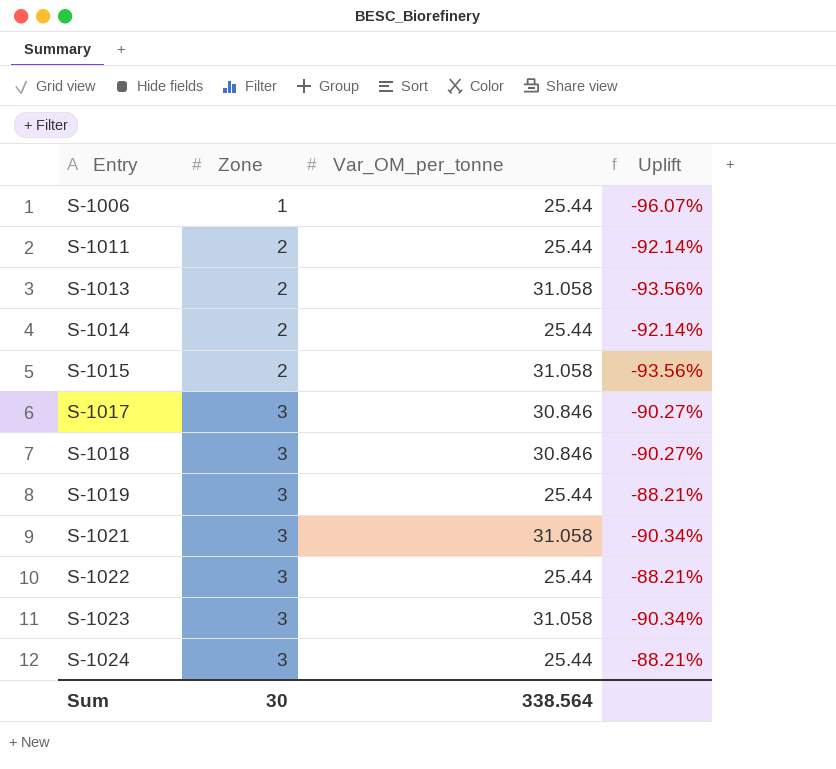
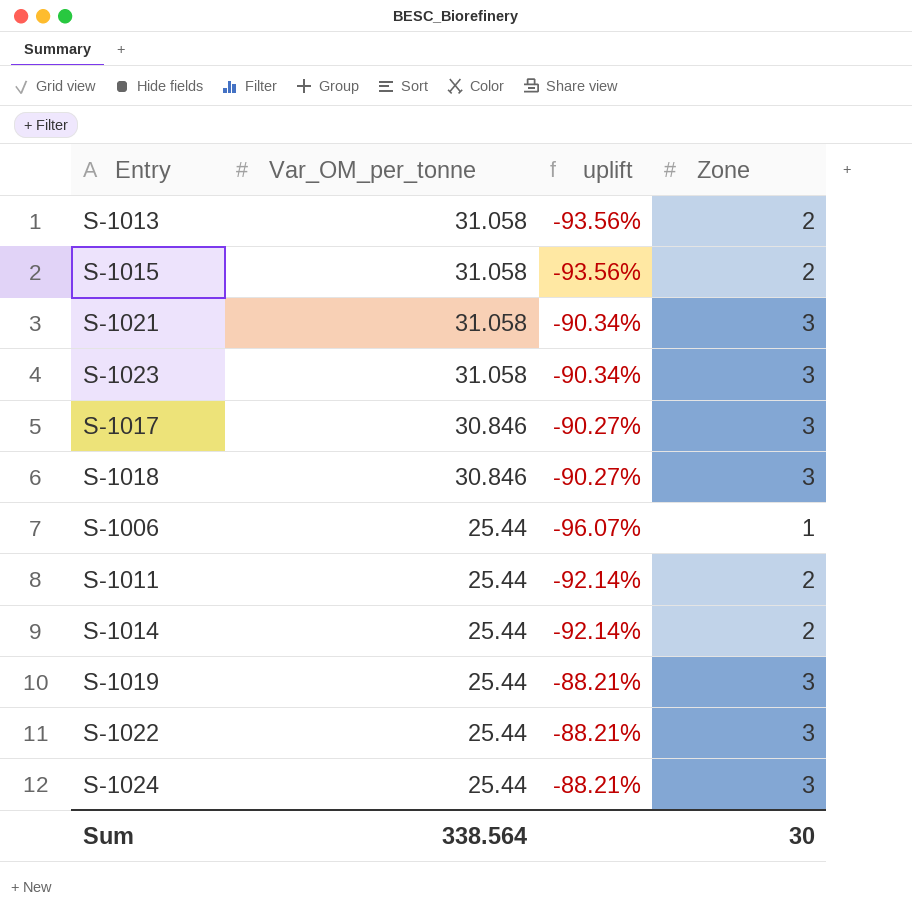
row order: Entry ascending -> Var_OM_per_tonne descending
column name: Uplift -> uplift
column Zone | position: 2 -> 4

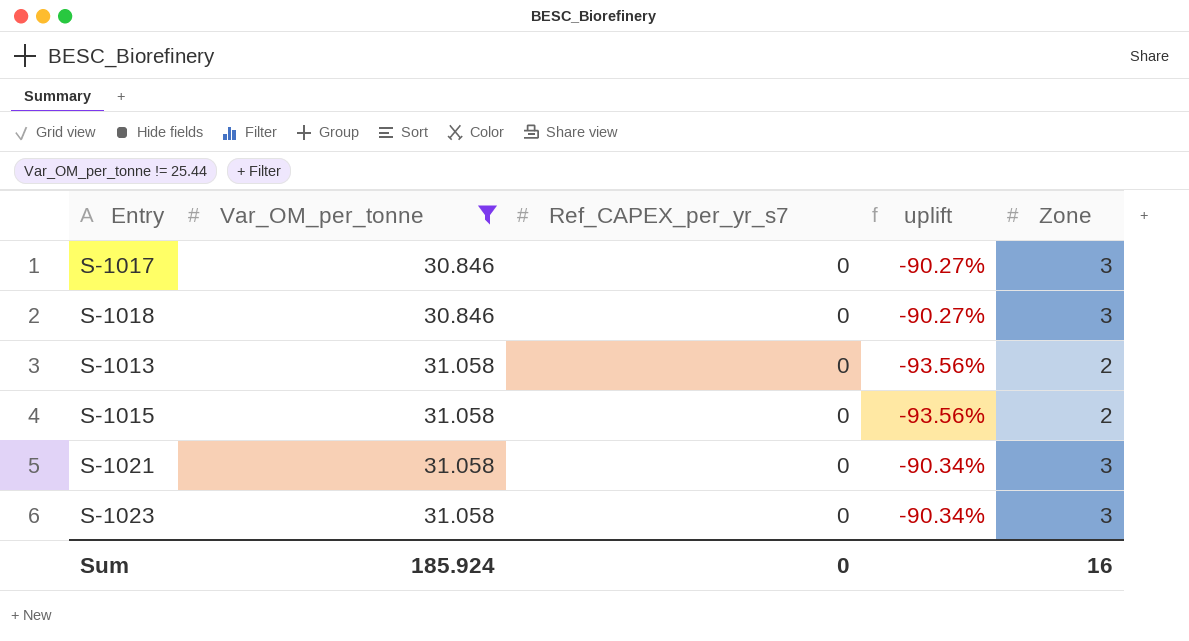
filter: none -> Var_OM_per_tonne != 25.44
row order: Var_OM_per_tonne descending -> Var_OM_per_tonne ascending
column Ref_CAPEX_per_yr_s7 | position: none -> 3
Sum | Var_OM_per_tonne: 338.564 -> 185.924
Sum | Zone: 30 -> 16

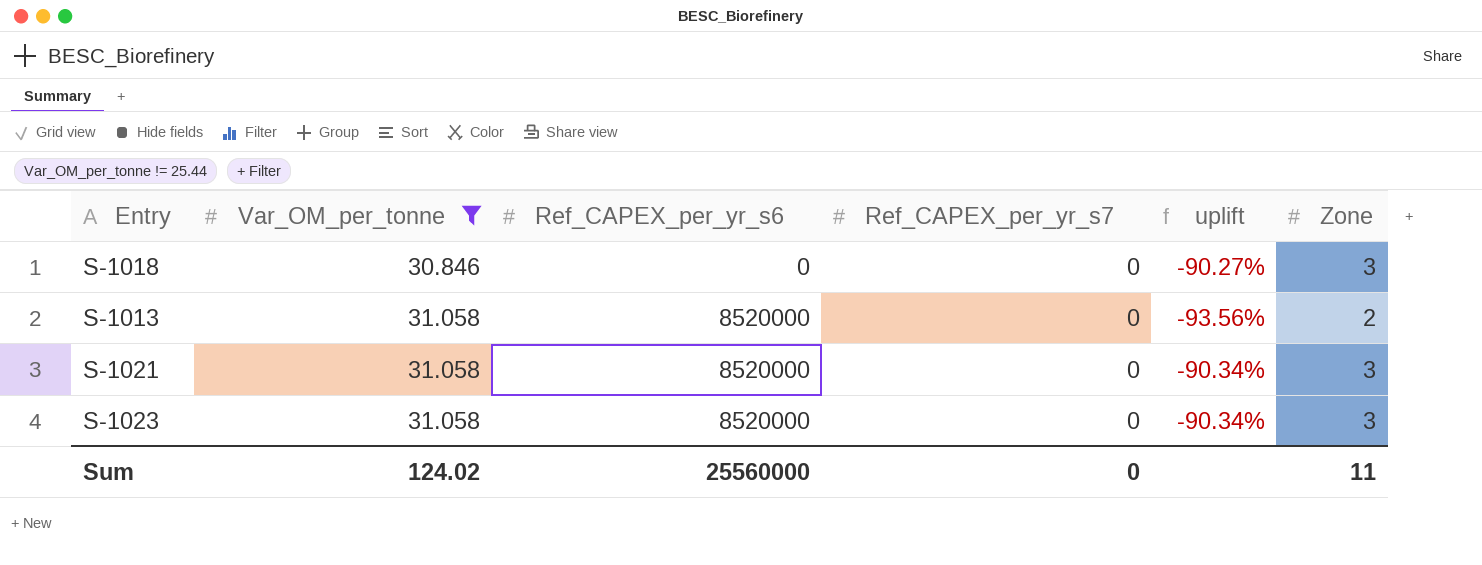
column Ref_CAPEX_per_yr_s6 | position: none -> 3
row S-1017: 30.846 | 0 | -90.27% | 3 -> none
row S-1015: 31.058 | 0 | -93.56% | 2 -> none
Sum | Var_OM_per_tonne: 185.924 -> 124.02
Sum | Zone: 16 -> 11

